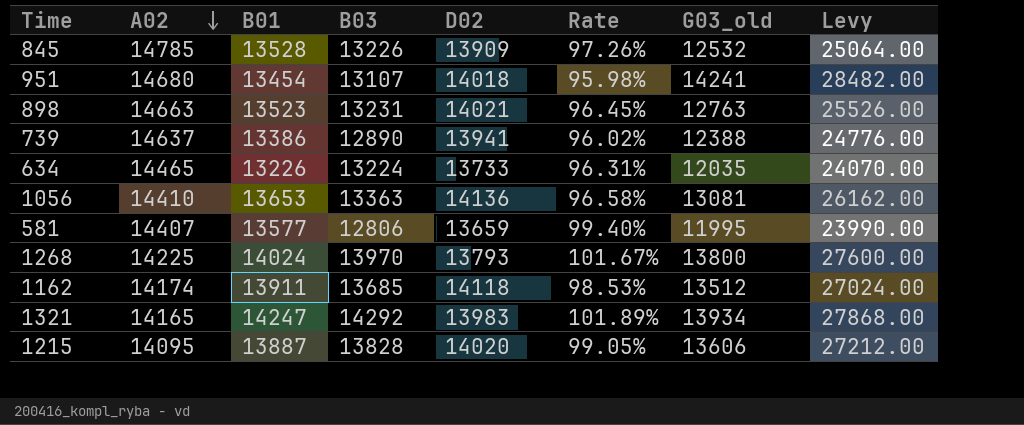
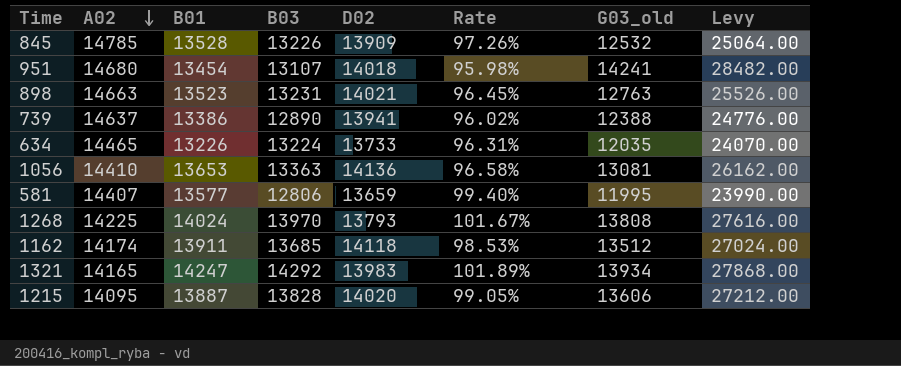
1268 | G03_old: 13800 -> 13808
1268 | Levy: 27600.00 -> 27616.00

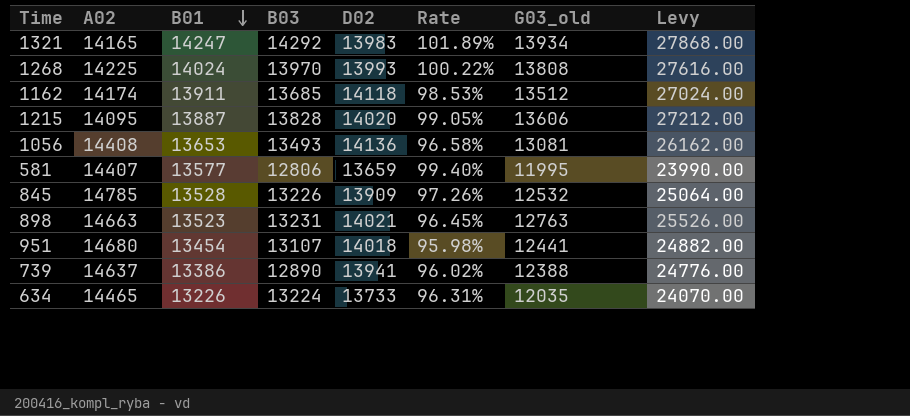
row order: A02 descending -> B01 descending
1268 | D02: 13793 -> 13993
1268 | Rate: 101.67% -> 100.22%
1056 | A02: 14410 -> 14408
1056 | B03: 13363 -> 13493
951 | G03_old: 14241 -> 12441
951 | Levy: 28482.00 -> 24882.00

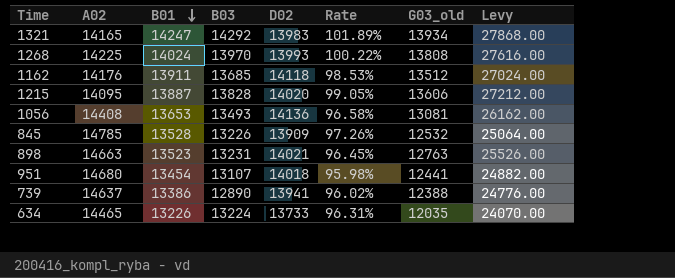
row 581: 14407 | 13577 | 12806 | 13659 | 99.40% | 11995 | 23990.00 -> none
1162 | A02: 14174 -> 14176

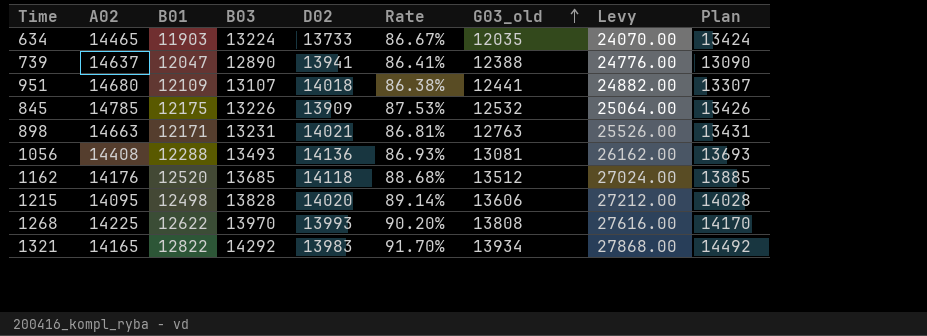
row order: B01 descending -> G03_old ascending
column Plan | formula: none -> [B03] + 200
634 | B01: 13226 -> 11903
634 | Rate: 96.31% -> 86.67%
739 | B01: 13386 -> 12047
739 | Rate: 96.02% -> 86.41%
951 | B01: 13454 -> 12109
951 | Rate: 95.98% -> 86.38%
845 | B01: 13528 -> 12175
845 | Rate: 97.26% -> 87.53%
898 | B01: 13523 -> 12171
898 | Rate: 96.45% -> 86.81%
1056 | B01: 13653 -> 12288
1056 | Rate: 96.58% -> 86.93%
1162 | B01: 13911 -> 12520
1162 | Rate: 98.53% -> 88.68%
1215 | B01: 13887 -> 12498
1215 | Rate: 99.05% -> 89.14%
1268 | B01: 14024 -> 12622
1268 | Rate: 100.22% -> 90.20%
1321 | B01: 14247 -> 12822
1321 | Rate: 101.89% -> 91.70%

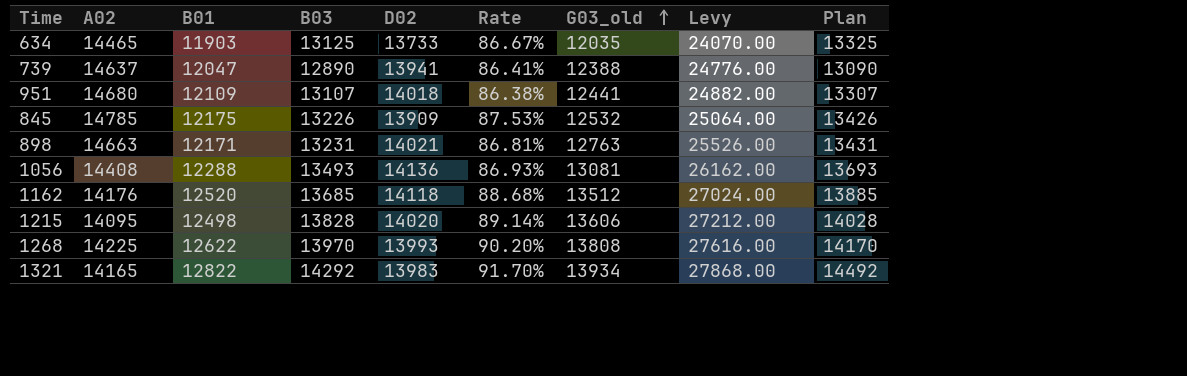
634 | B03: 13224 -> 13125
634 | Plan: 13424 -> 13325

